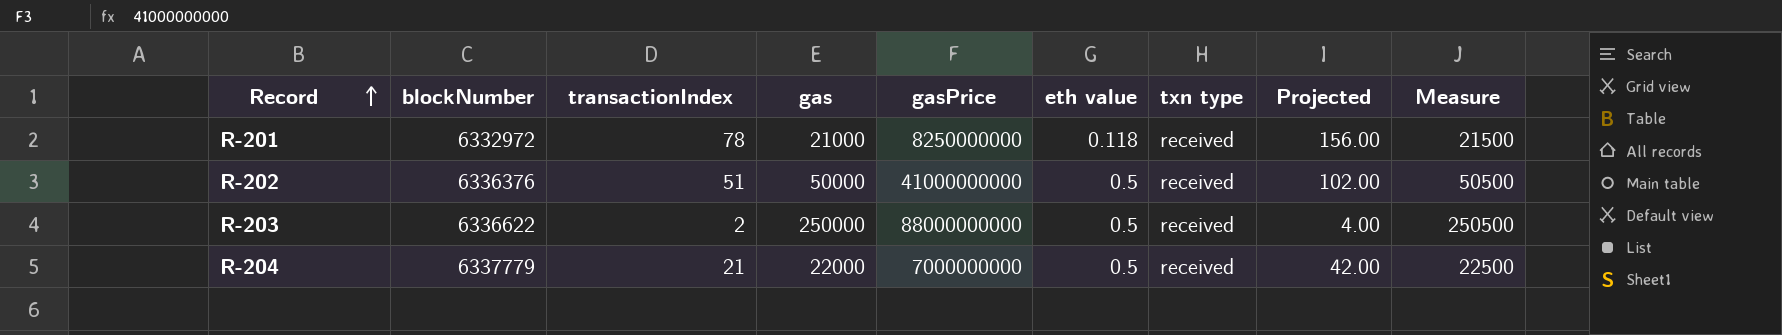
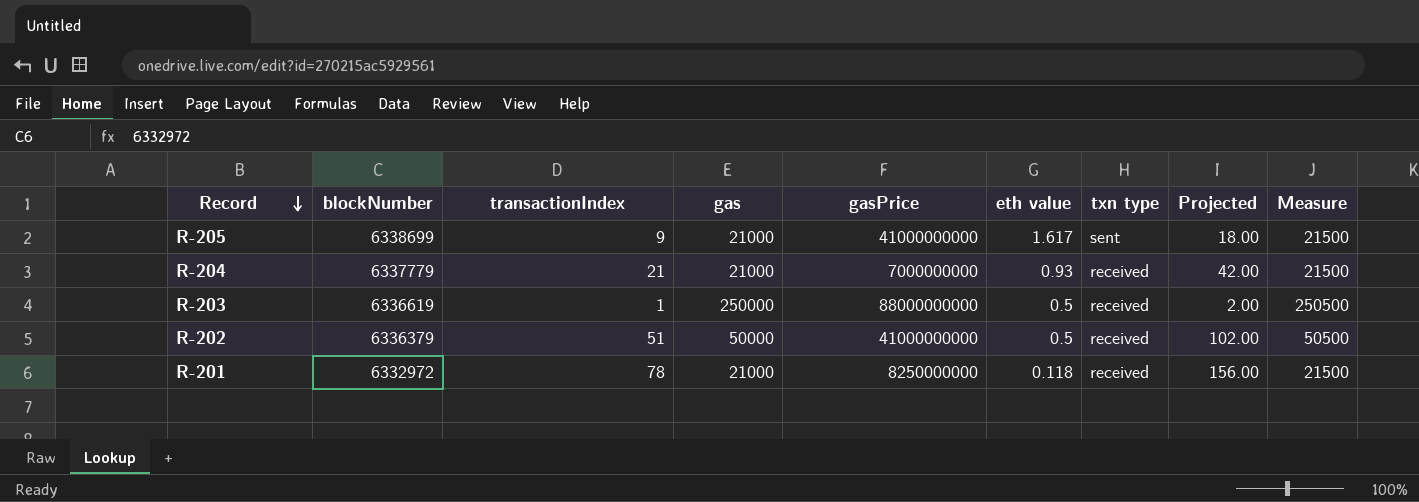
row order: Record ascending -> Record descending
row R-205: none -> 6338699 | 9 | 21000 | 41000000000 | 1.617 | sent | 18.00 | 21500
R-204 | gas: 22000 -> 21000
R-204 | eth value: 0.5 -> 0.93
R-204 | Measure: 22500 -> 21500
R-203 | blockNumber: 6336622 -> 6336619
R-203 | transactionIndex: 2 -> 1
R-203 | Projected: 4.00 -> 2.00
R-202 | blockNumber: 6336376 -> 6336379

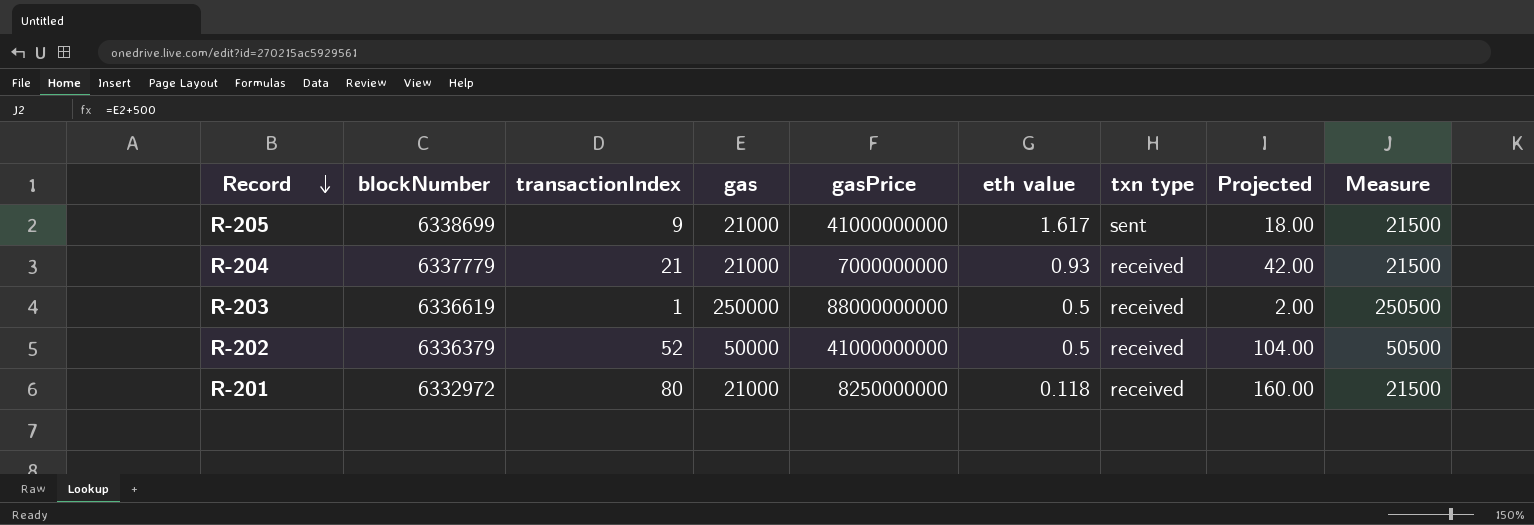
R-202 | transactionIndex: 51 -> 52
R-202 | Projected: 102.00 -> 104.00
R-201 | transactionIndex: 78 -> 80
R-201 | Projected: 156.00 -> 160.00

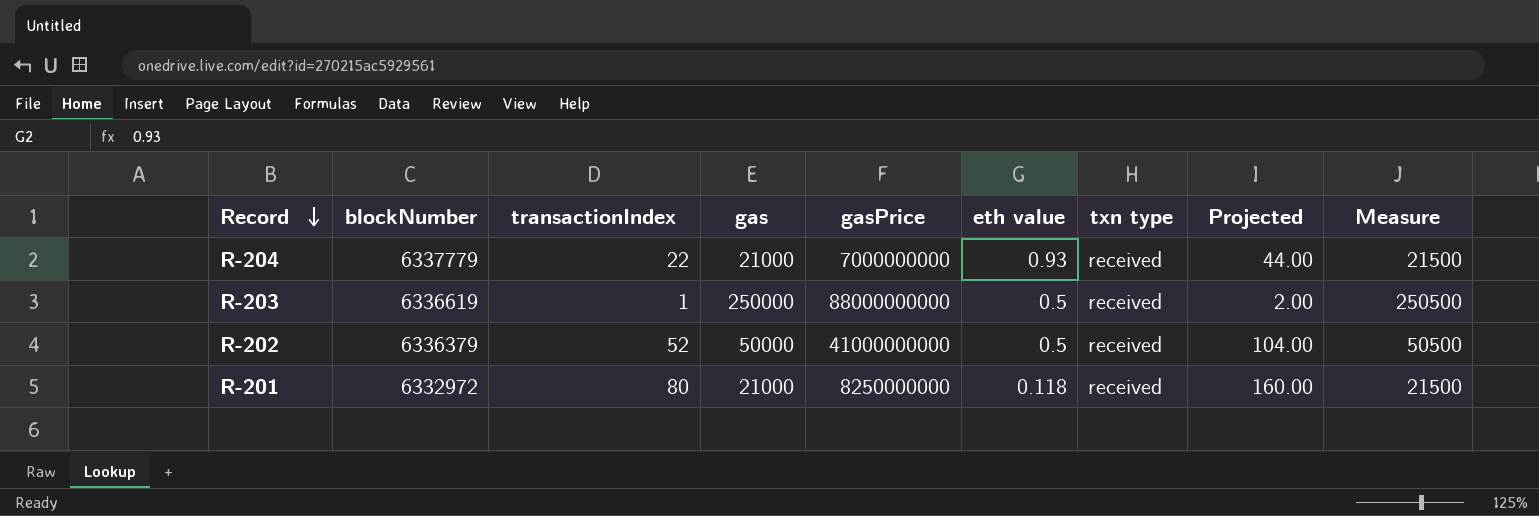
row R-205: 6338699 | 9 | 21000 | 41000000000 | 1.617 | sent | 18.00 | 21500 -> none
R-204 | transactionIndex: 21 -> 22
R-204 | Projected: 42.00 -> 44.00

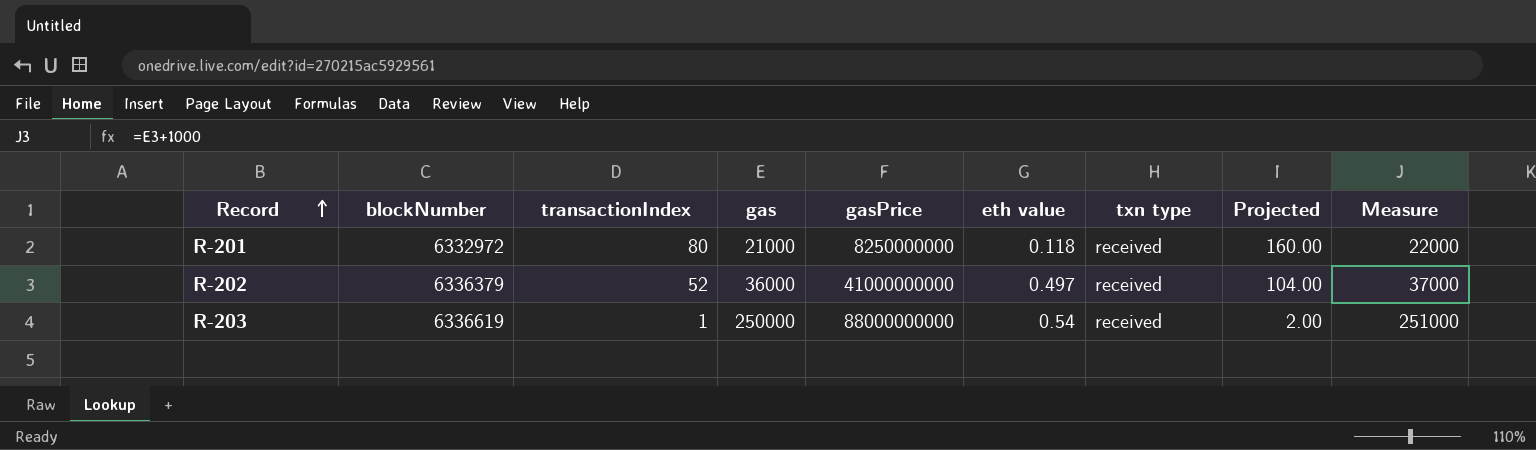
row order: Record descending -> Record ascending
column Measure | formula: [gas] + 500 -> [gas] + 1000
row R-204: 6337779 | 22 | 21000 | 7000000000 | 0.93 | received | 44.00 | 21500 -> none
R-202 | gas: 50000 -> 36000
R-202 | eth value: 0.5 -> 0.497
R-203 | eth value: 0.5 -> 0.54

